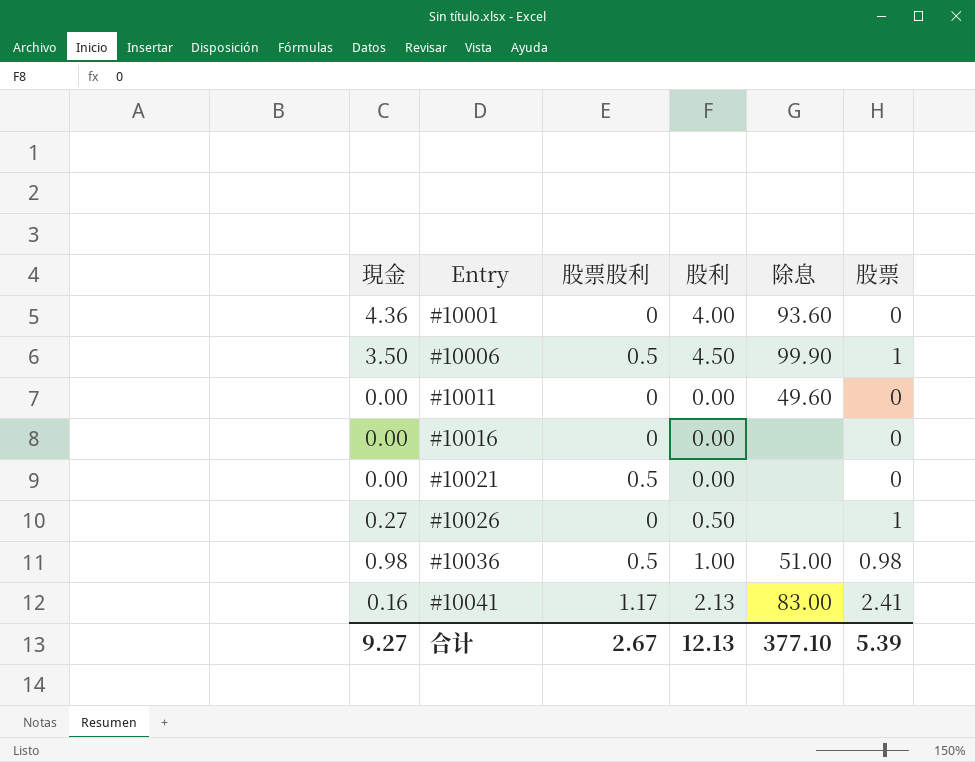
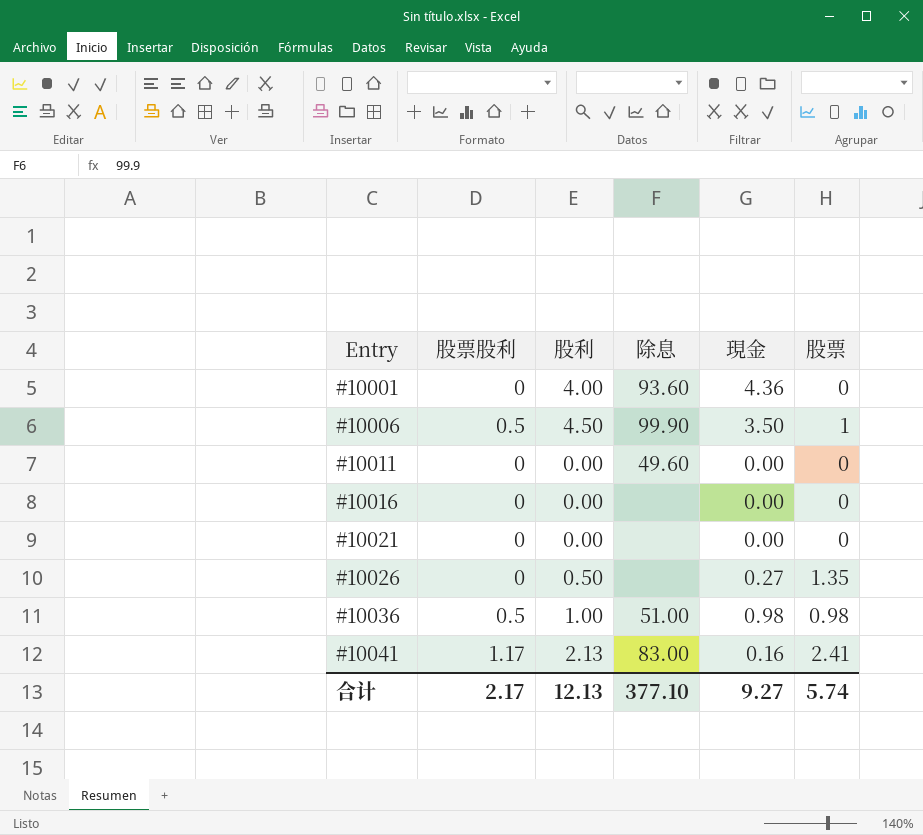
column 現金 | position: 1 -> 5
#10021 | 股票股利: 0.5 -> 0
#10026 | 股票: 1 -> 1.35
合计 | 股票股利: 2.67 -> 2.17
合计 | 股票: 5.39 -> 5.74

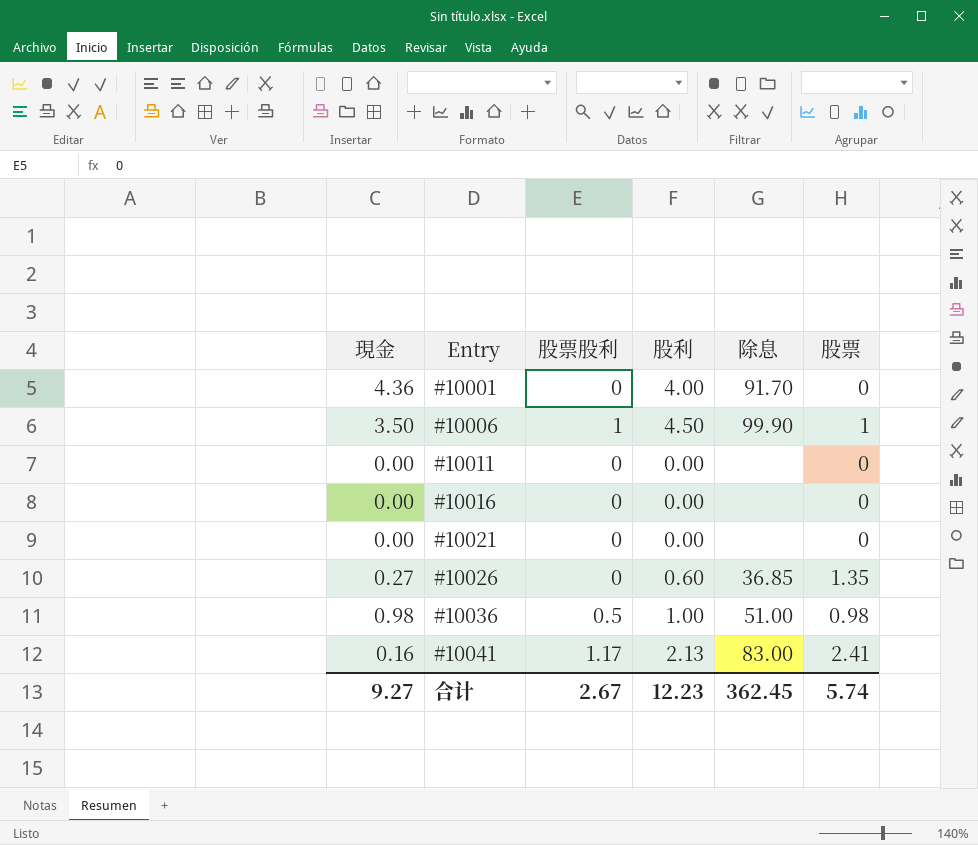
column 現金 | position: 5 -> 1
#10001 | 除息: 93.60 -> 91.70
#10006 | 股票股利: 0.5 -> 1
#10011 | 除息: 49.60 -> none
#10026 | 股利: 0.50 -> 0.60
#10026 | 除息: none -> 36.85
合计 | 股票股利: 2.17 -> 2.67
合计 | 股利: 12.13 -> 12.23
合计 | 除息: 377.10 -> 362.45

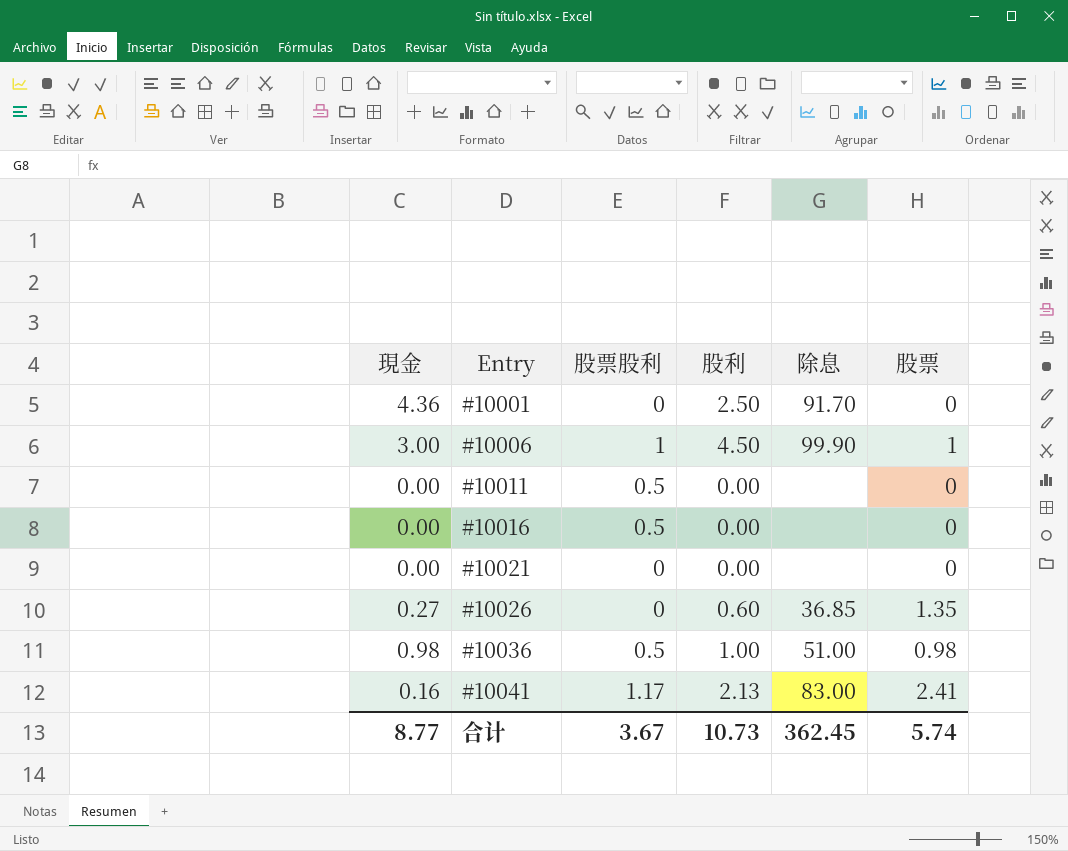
#10001 | 股利: 4.00 -> 2.50
#10006 | 現金: 3.50 -> 3.00
#10011 | 股票股利: 0 -> 0.5
#10016 | 股票股利: 0 -> 0.5
合计 | 現金: 9.27 -> 8.77
合计 | 股票股利: 2.67 -> 3.67
合计 | 股利: 12.23 -> 10.73

